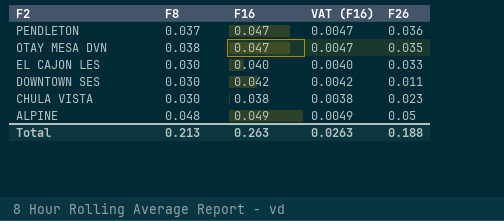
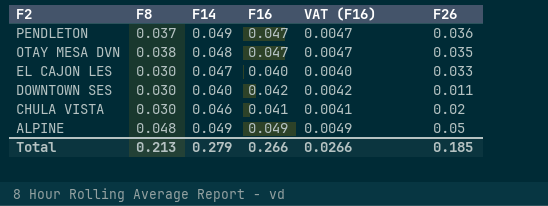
column F14 | position: none -> 3
CHULA VISTA | F16: 0.038 -> 0.041
CHULA VISTA | VAT (F16): 0.0038 -> 0.0041
CHULA VISTA | F26: 0.023 -> 0.02
Total | F16: 0.263 -> 0.266
Total | VAT (F16): 0.0263 -> 0.0266
Total | F26: 0.188 -> 0.185

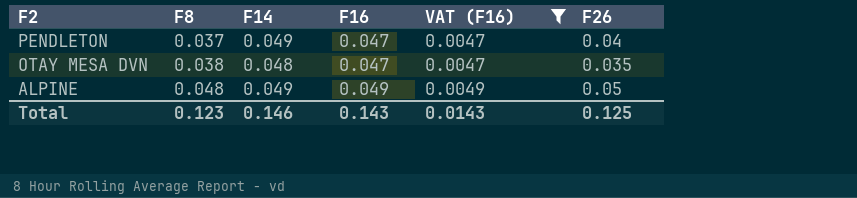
filter: none -> VAT (F16) >= 0.0047
PENDLETON | F26: 0.036 -> 0.04
Total | F8: 0.213 -> 0.123
Total | F14: 0.279 -> 0.146
Total | F16: 0.266 -> 0.143
Total | VAT (F16): 0.0266 -> 0.0143
Total | F26: 0.185 -> 0.125

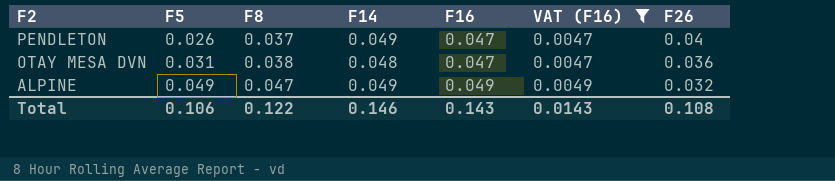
column F5 | position: none -> 2
OTAY MESA DVN | F26: 0.035 -> 0.036
ALPINE | F8: 0.048 -> 0.047
ALPINE | F26: 0.05 -> 0.032
Total | F8: 0.123 -> 0.122
Total | F26: 0.125 -> 0.108

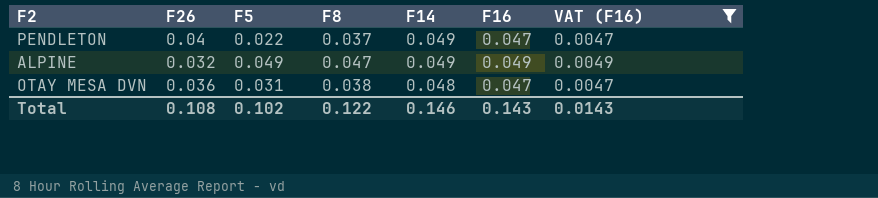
row order: F2 descending -> F14 descending
column F26 | position: 7 -> 2
PENDLETON | F5: 0.026 -> 0.022
Total | F5: 0.106 -> 0.102

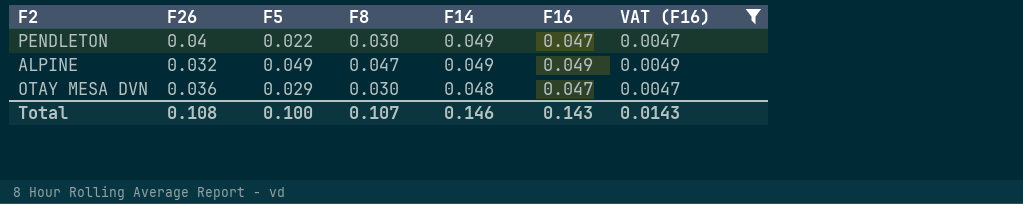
PENDLETON | F8: 0.037 -> 0.030
OTAY MESA DVN | F5: 0.031 -> 0.029
OTAY MESA DVN | F8: 0.038 -> 0.030
Total | F5: 0.102 -> 0.100
Total | F8: 0.122 -> 0.107

